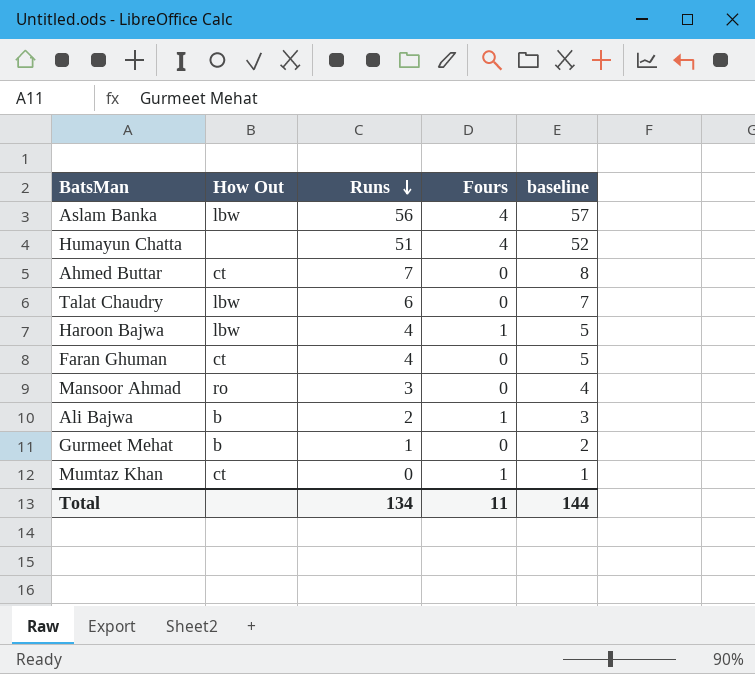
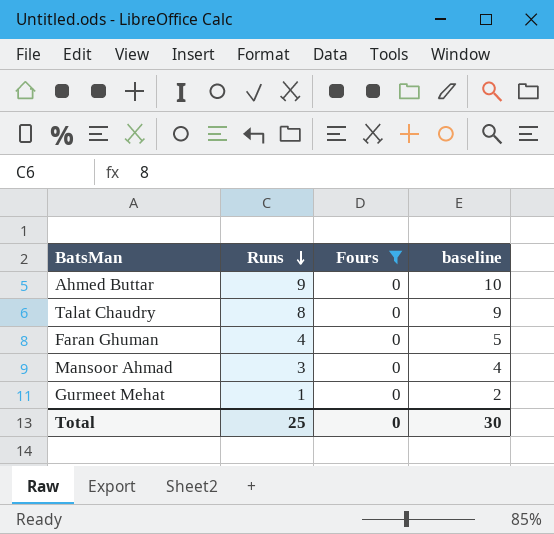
filter: none -> Fours = 0
column How Out | position: 2 -> none
Ahmed Buttar | Runs: 7 -> 9
Ahmed Buttar | baseline: 8 -> 10
Talat Chaudry | Runs: 6 -> 8
Talat Chaudry | baseline: 7 -> 9
Total | Runs: 134 -> 25
Total | Fours: 11 -> 0
Total | baseline: 144 -> 30

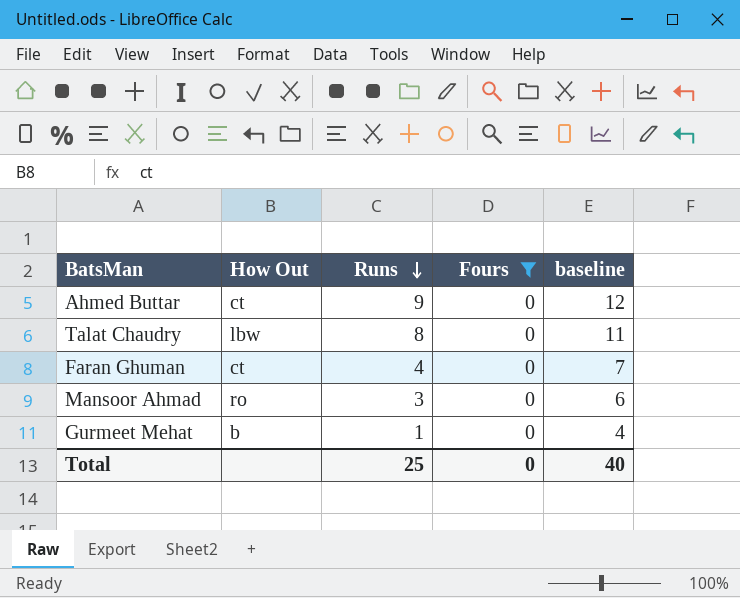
column How Out | position: none -> 2
column baseline | formula: [Runs] + 1 -> [Runs] + 3
Total | baseline: 30 -> 40

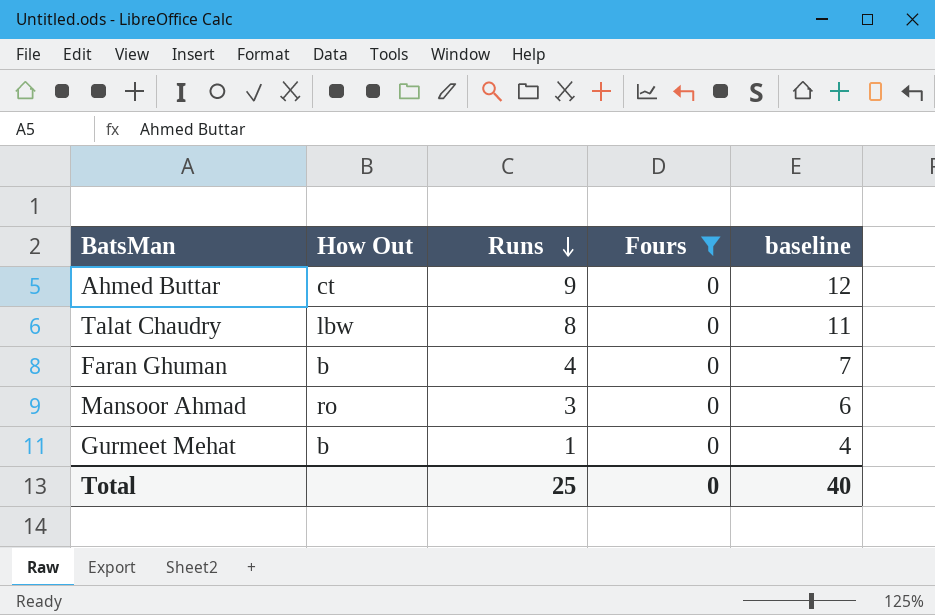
Faran Ghuman | How Out: ct -> b

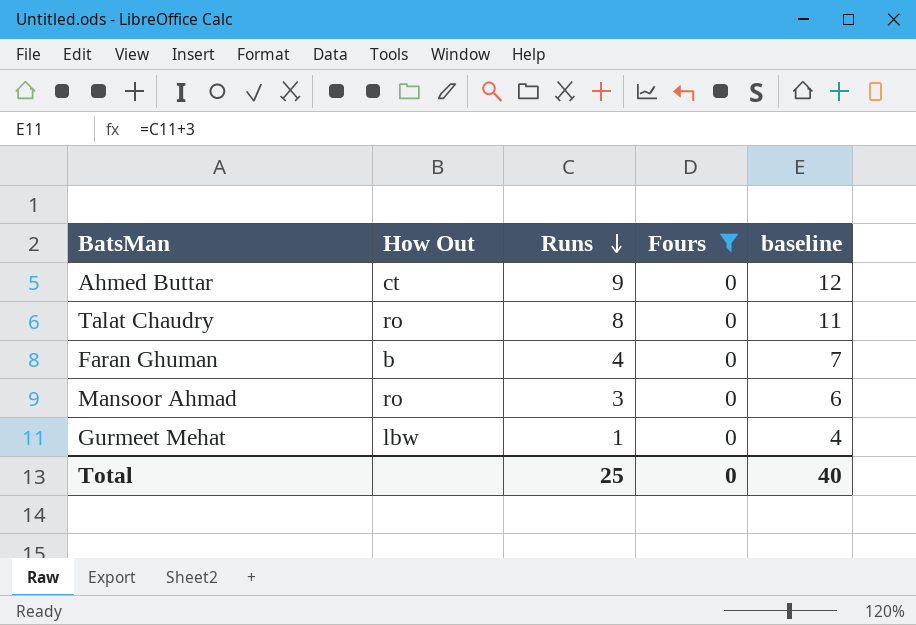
Talat Chaudry | How Out: lbw -> ro
Gurmeet Mehat | How Out: b -> lbw

